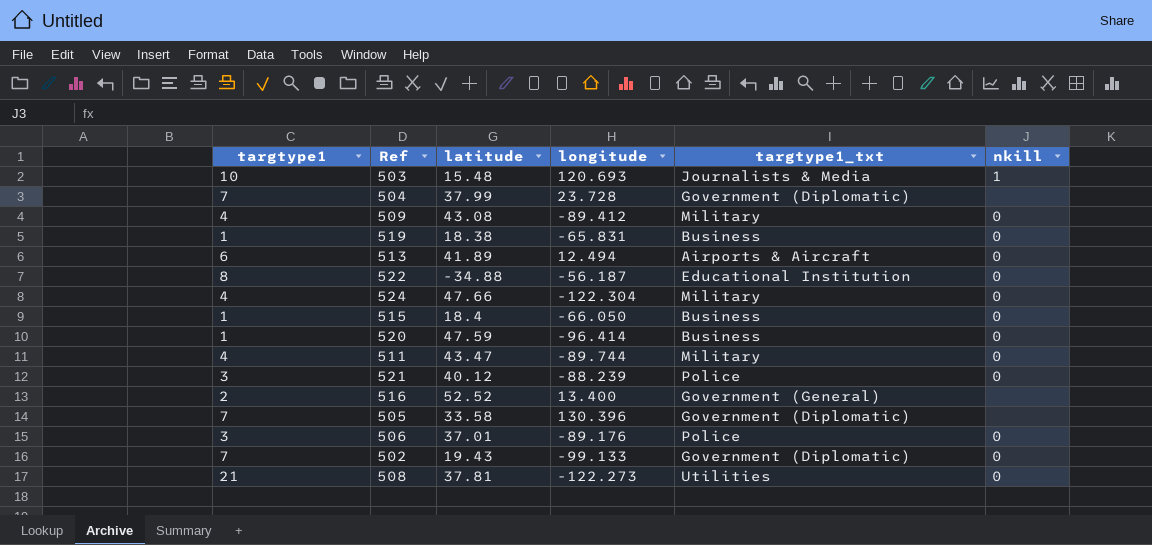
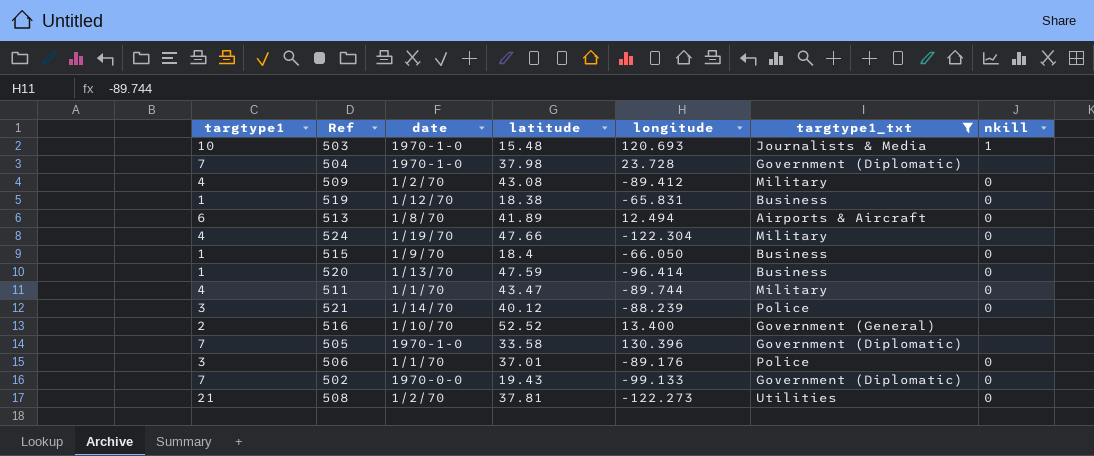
filter: none -> targtype1_txt != Educational Institution
column date | position: none -> 3
504 | latitude: 37.99 -> 37.98

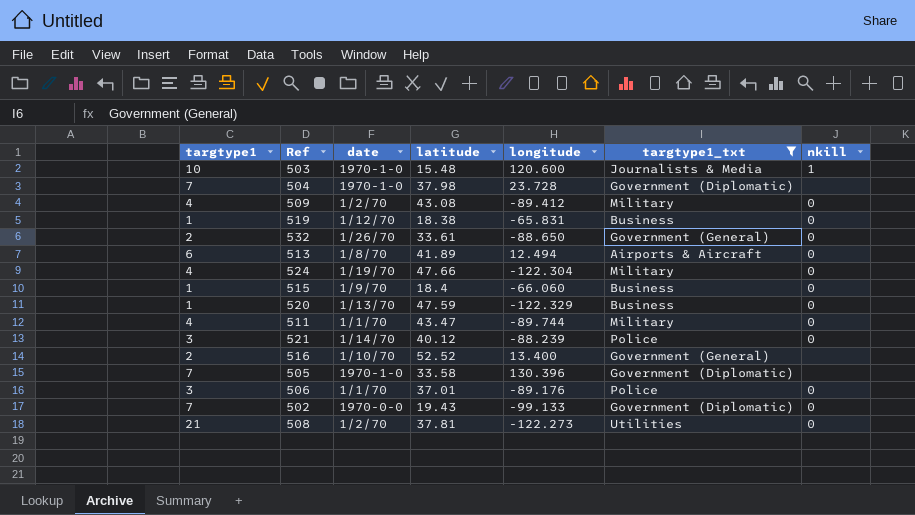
503 | longitude: 120.693 -> 120.600
row 532: none -> 2 | 1/26/70 | 33.61 | -88.650 | Government (General) | 0
515 | longitude: -66.050 -> -66.060
520 | longitude: -96.414 -> -122.329

